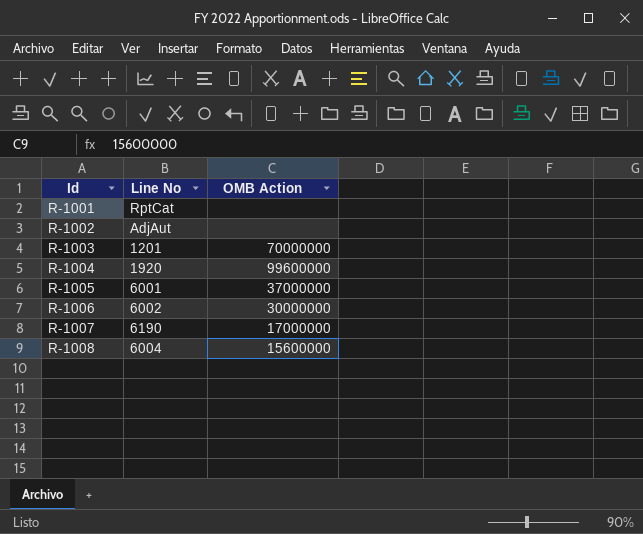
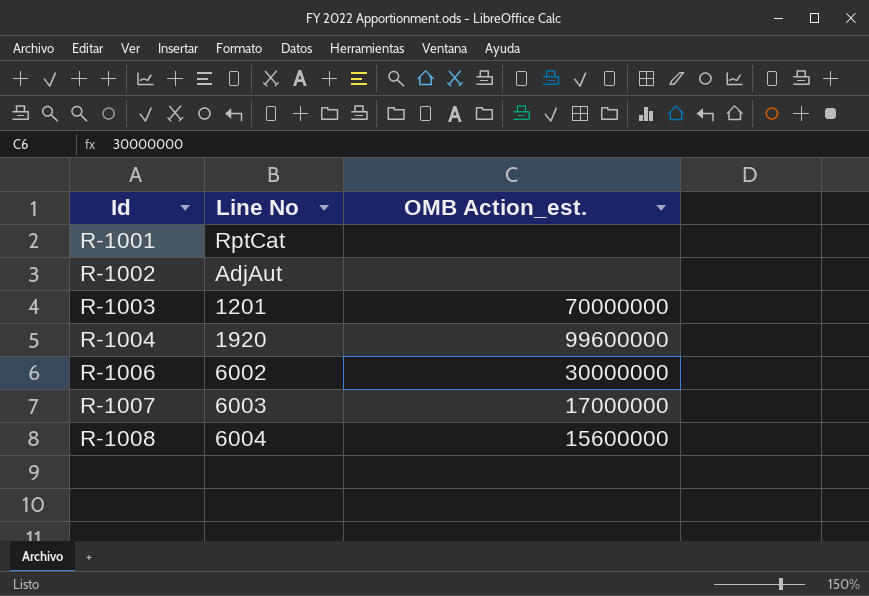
column name: OMB Action -> OMB Action_est.
row R-1005: 6001 | 37000000 -> none
R-1007 | Line No: 6190 -> 6003

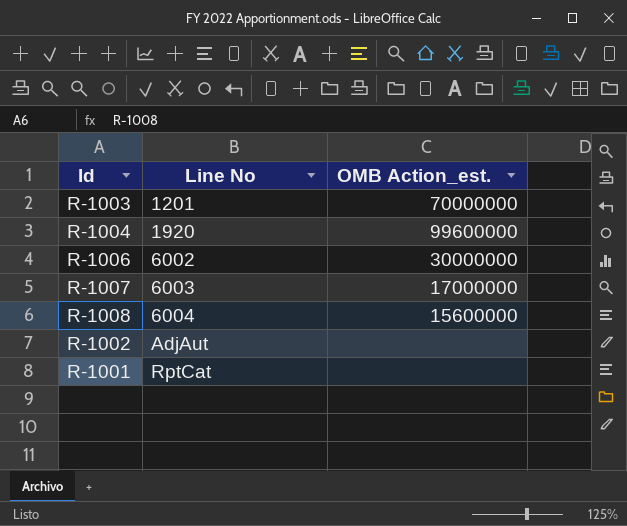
row order: Id ascending -> Line No ascending

